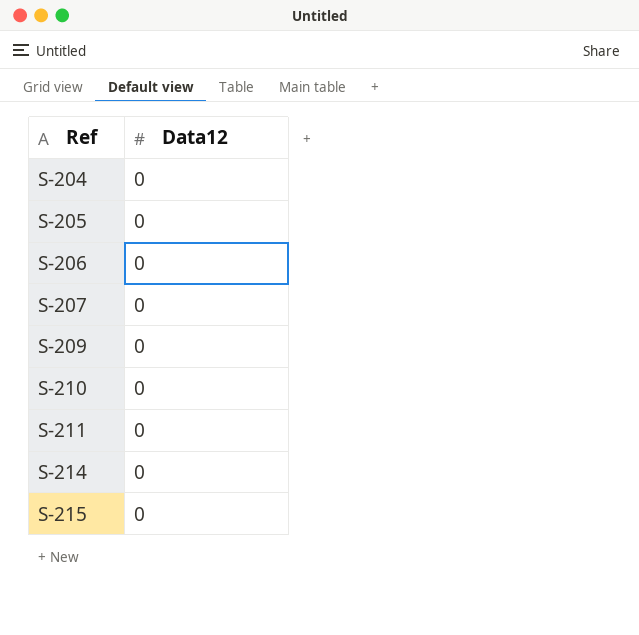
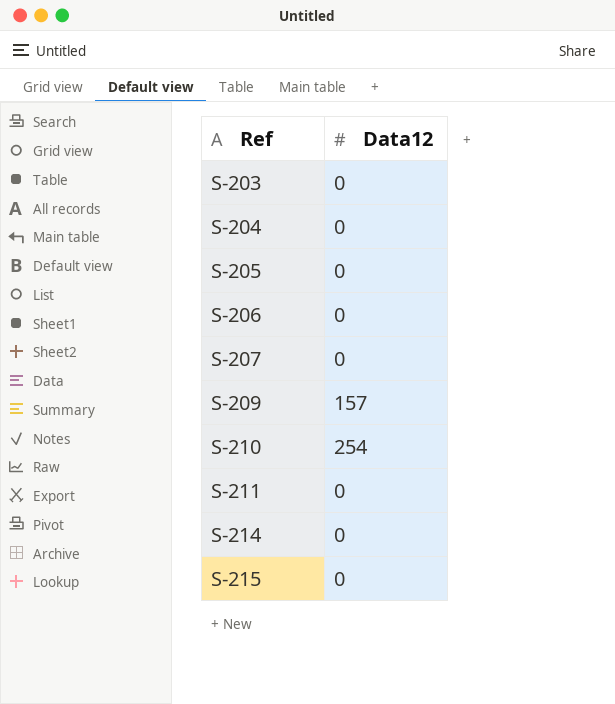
row S-203: none -> 0
S-209 | Data12: 0 -> 157
S-210 | Data12: 0 -> 254

